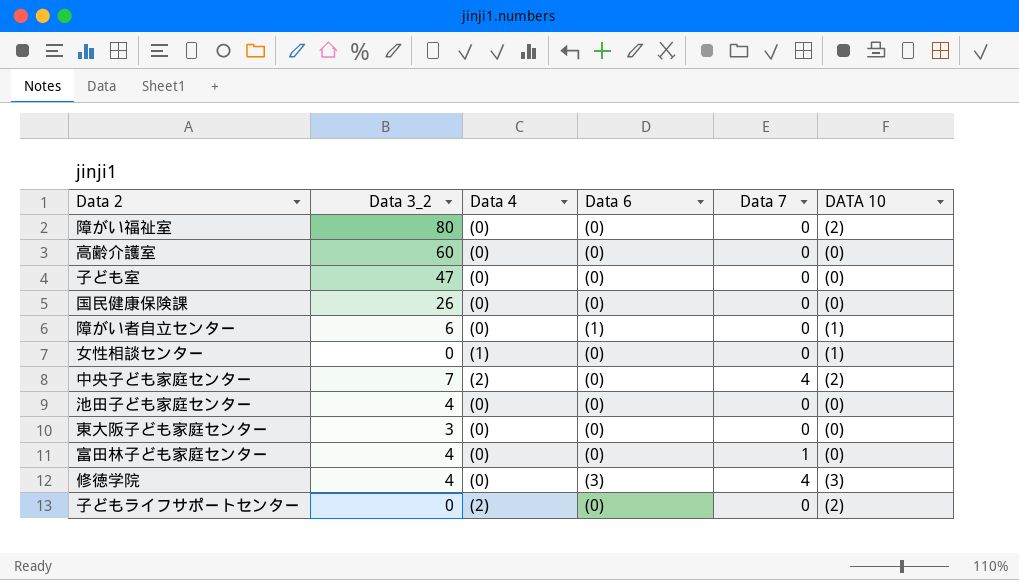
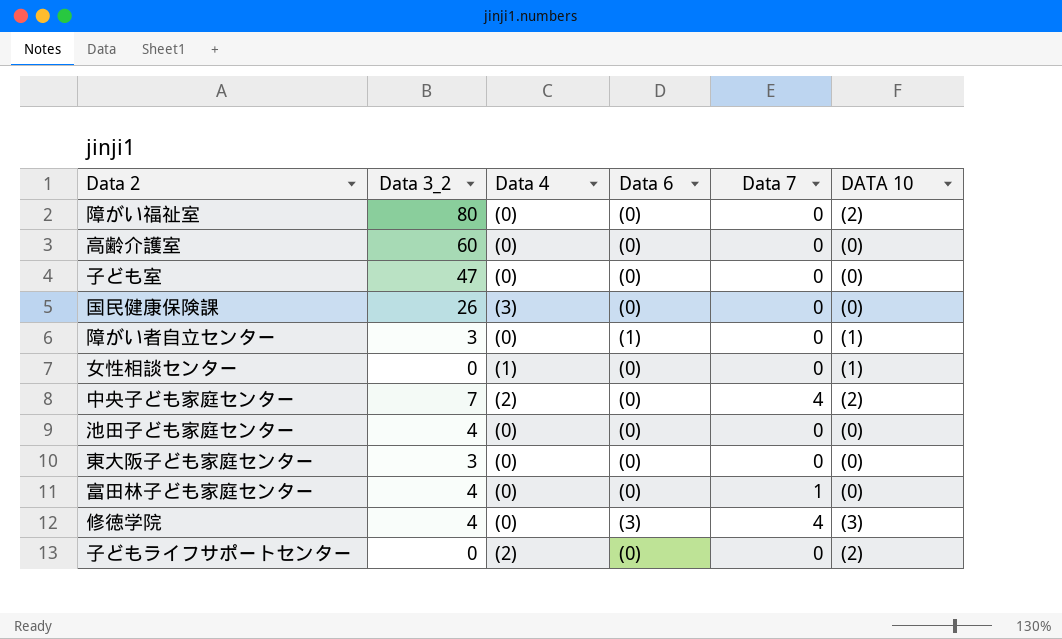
国民健康保険課 | Data 4: (0) -> (3)
障がい者自立センター | Data 3_2: 6 -> 3

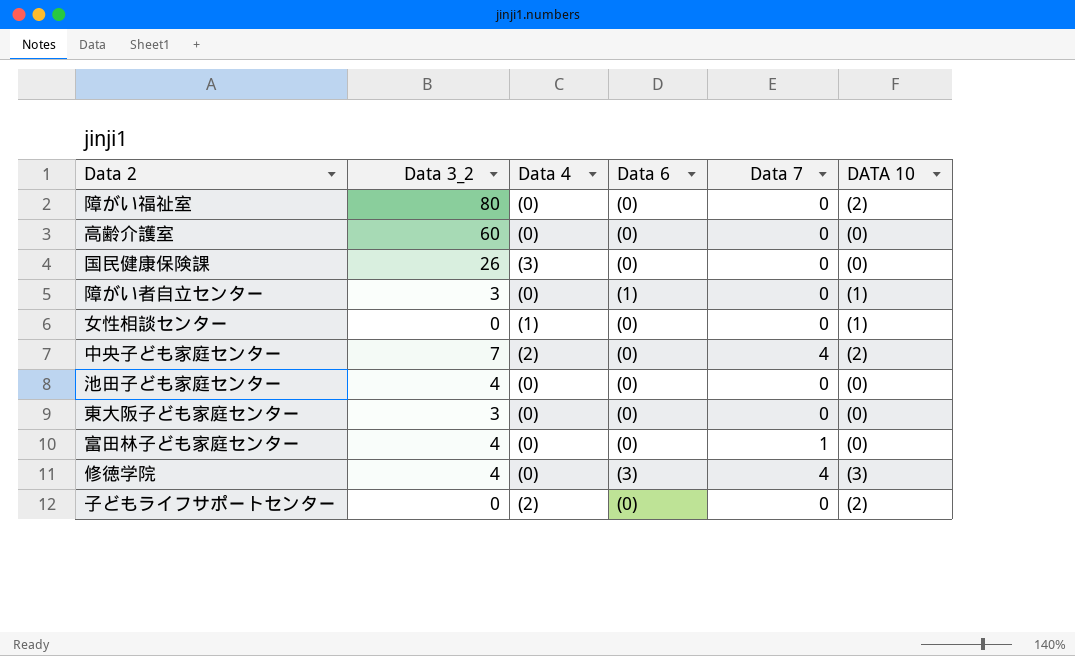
row 子ども室: 47 | (0) | (0) | 0 | (0) -> none

